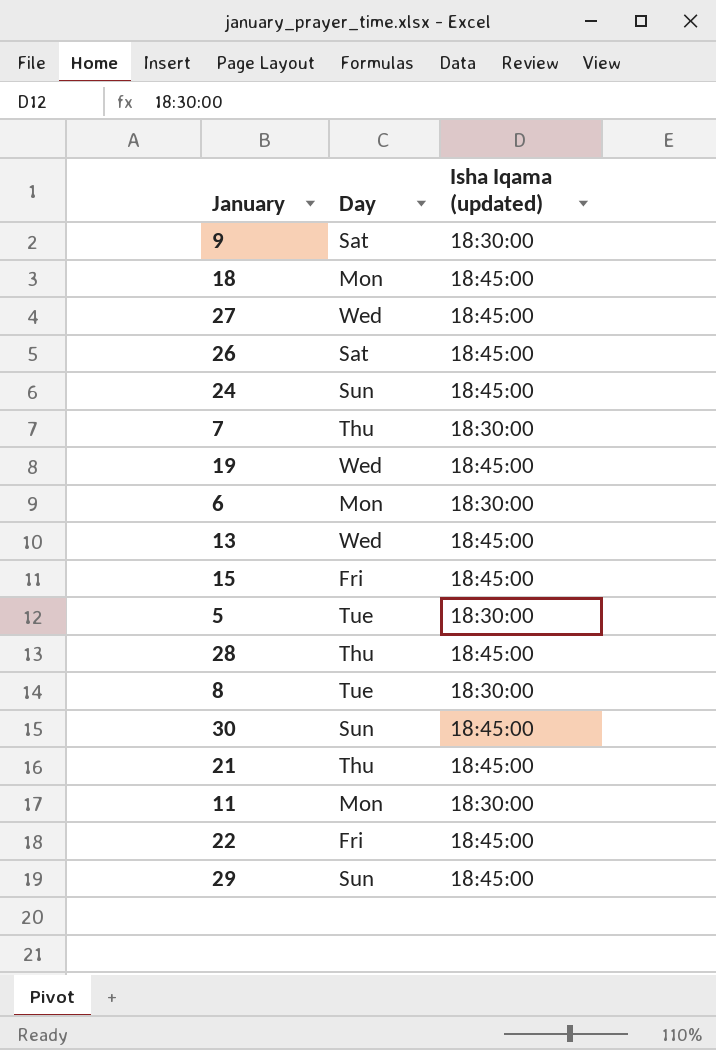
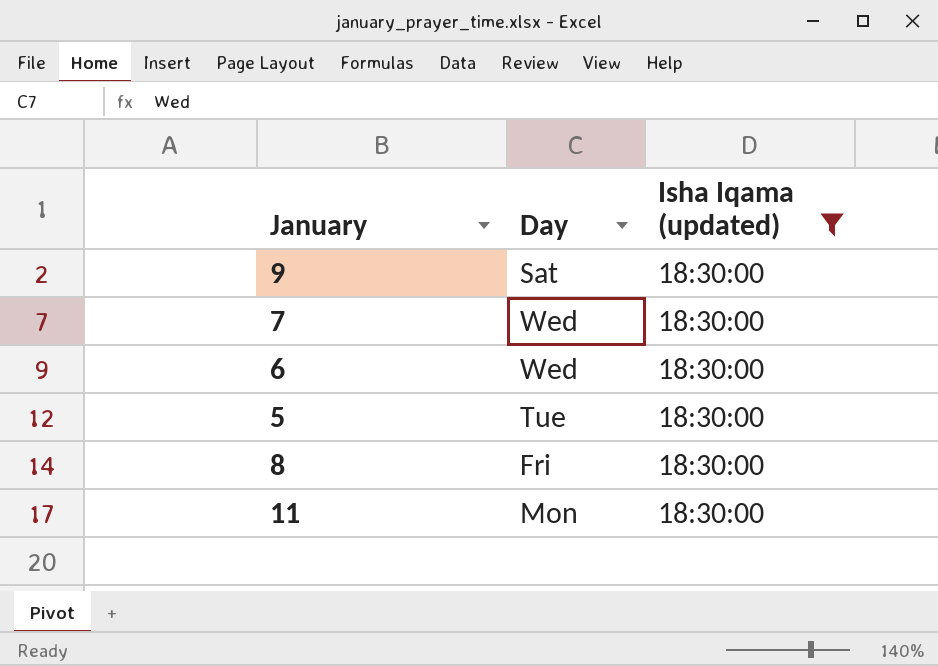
filter: none -> Isha Iqama (updated) = 18:30:00
7 | Day: Thu -> Wed
6 | Day: Mon -> Wed
8 | Day: Tue -> Fri

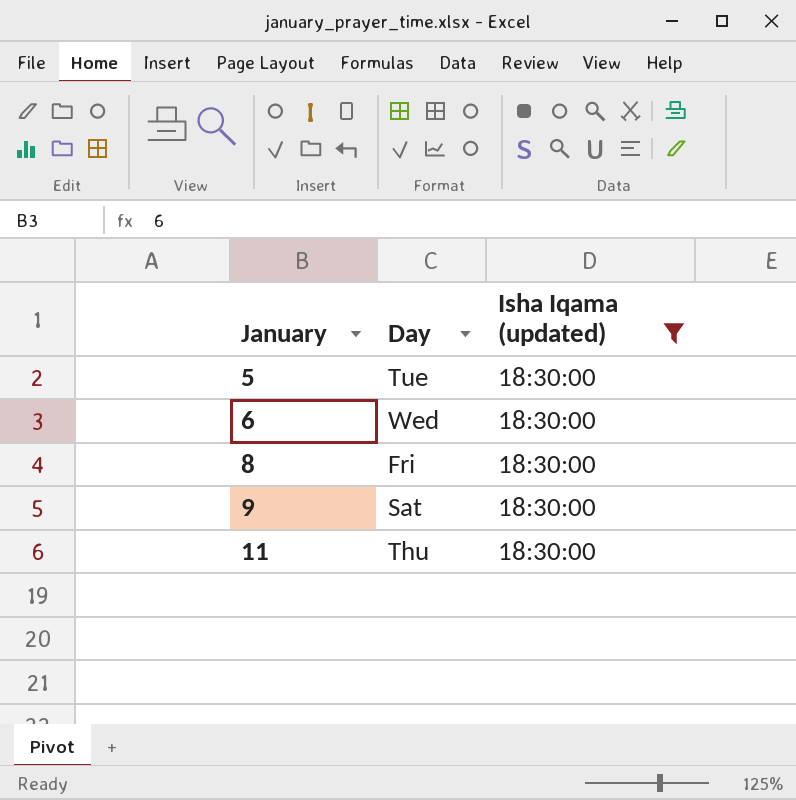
row order: none -> January ascending
row 7: Wed | 18:30:00 -> none
11 | Day: Mon -> Thu

